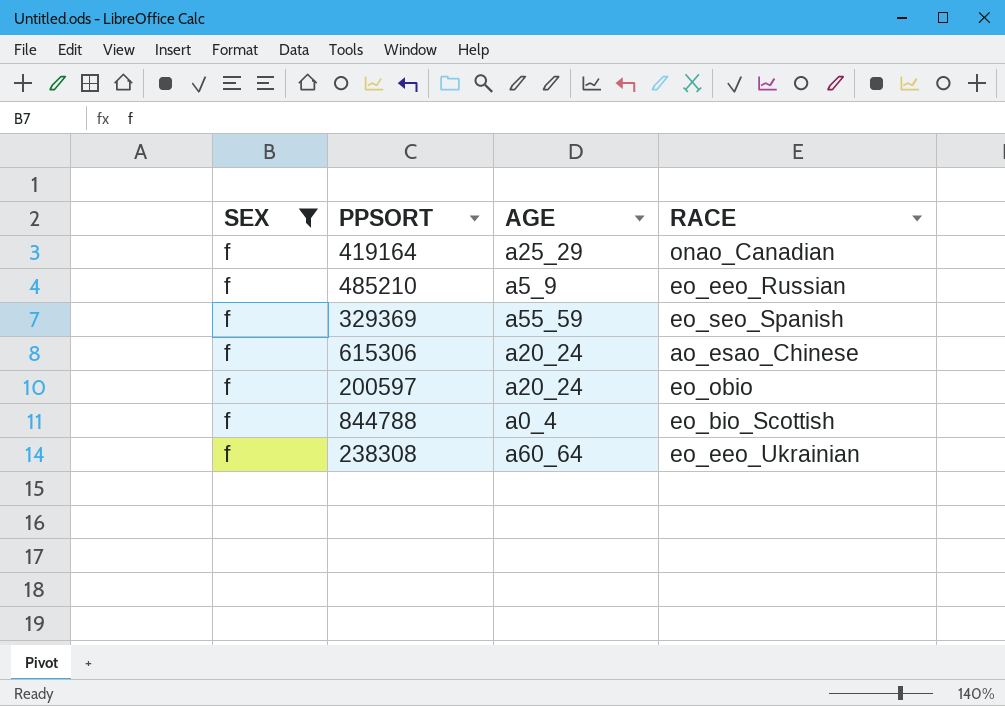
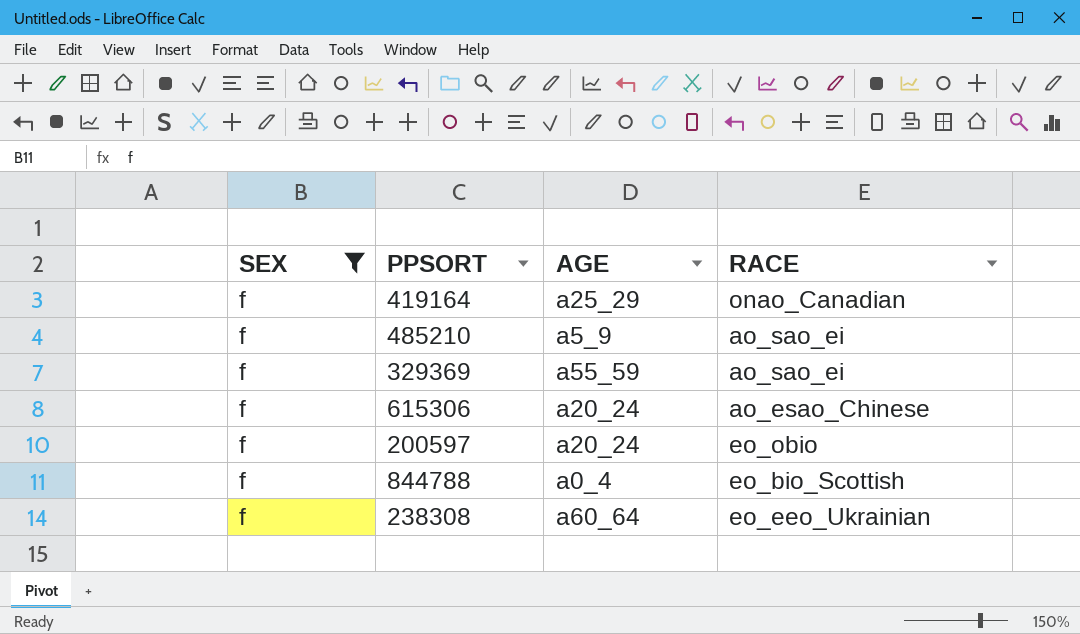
485210 | RACE: eo_eeo_Russian -> ao_sao_ei
329369 | RACE: eo_seo_Spanish -> ao_sao_ei

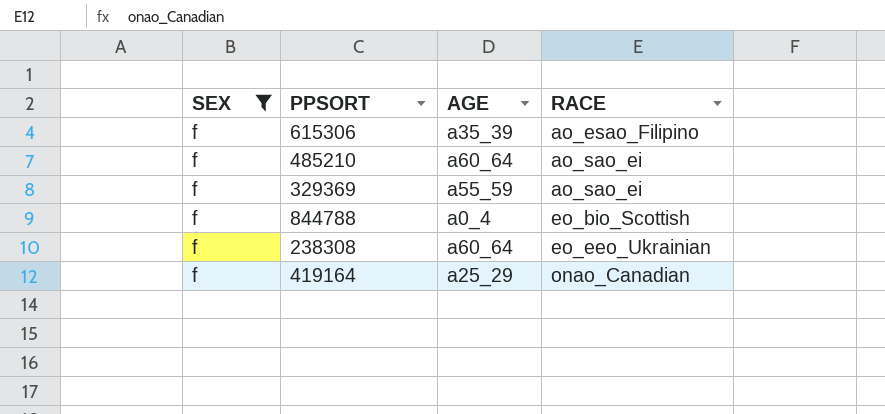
row order: none -> RACE ascending
row 200597: f | a20_24 | eo_obio -> none
615306 | AGE: a20_24 -> a35_39
615306 | RACE: ao_esao_Chinese -> ao_esao_Filipino
485210 | AGE: a5_9 -> a60_64

